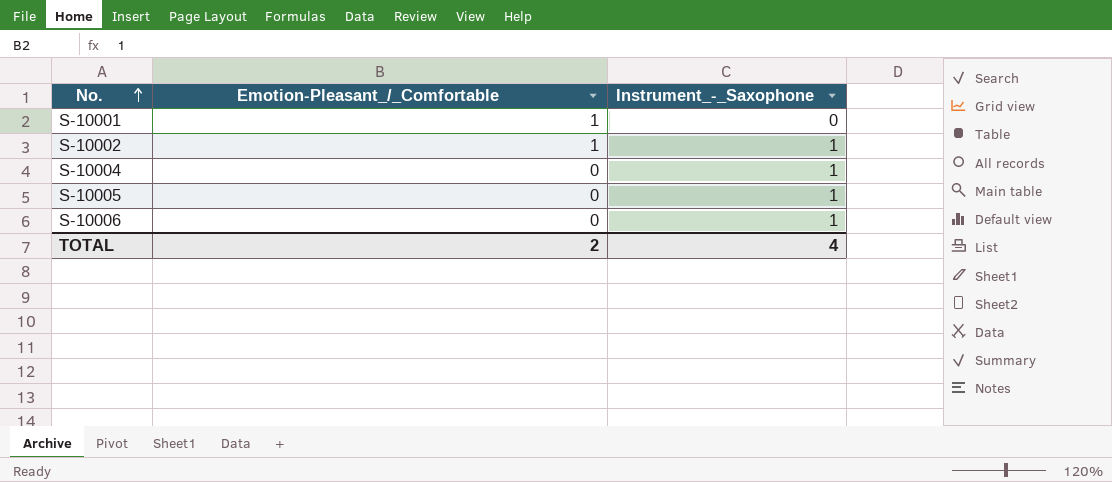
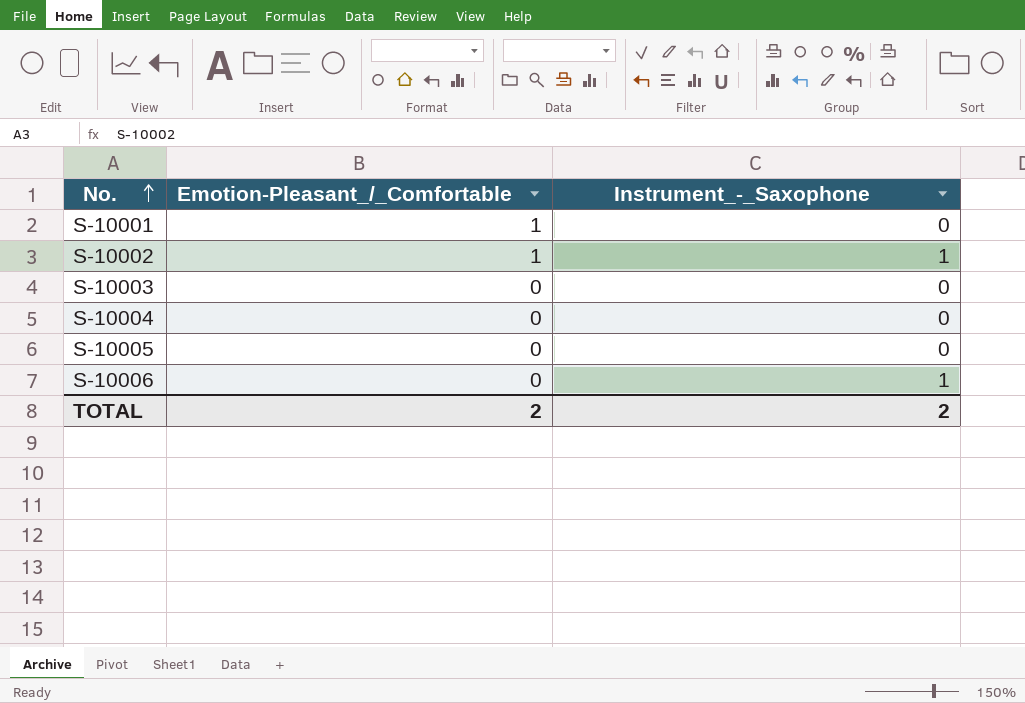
row S-10003: none -> 0 | 0
S-10004 | Instrument_-_Saxophone: 1 -> 0
S-10005 | Instrument_-_Saxophone: 1 -> 0
TOTAL | Instrument_-_Saxophone: 4 -> 2

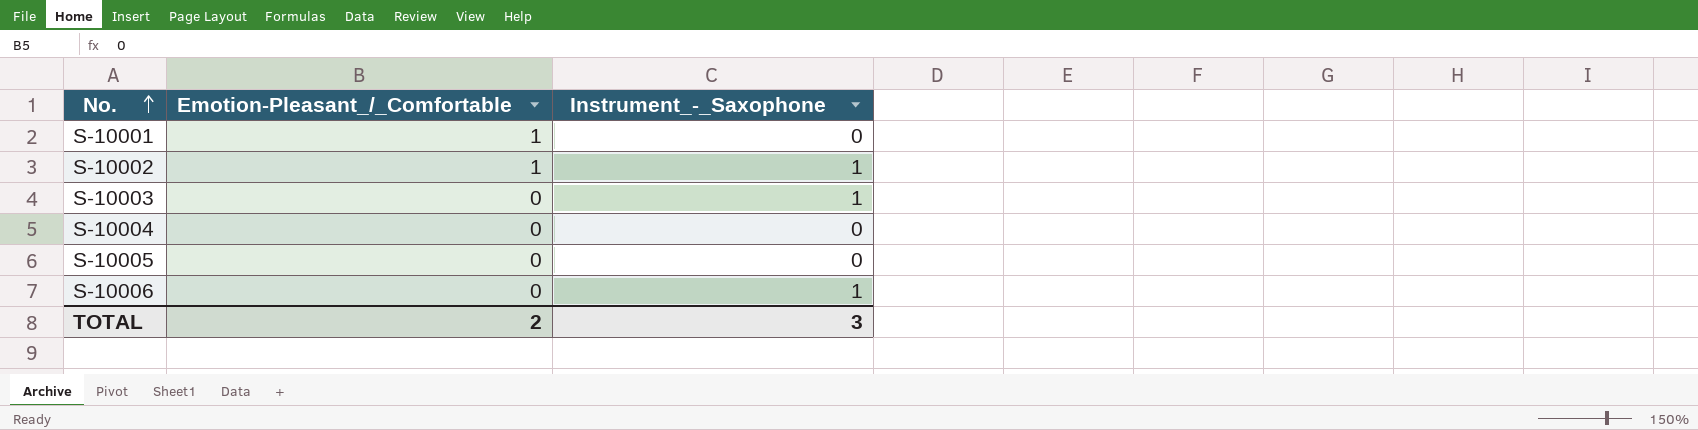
S-10003 | Instrument_-_Saxophone: 0 -> 1
TOTAL | Instrument_-_Saxophone: 2 -> 3

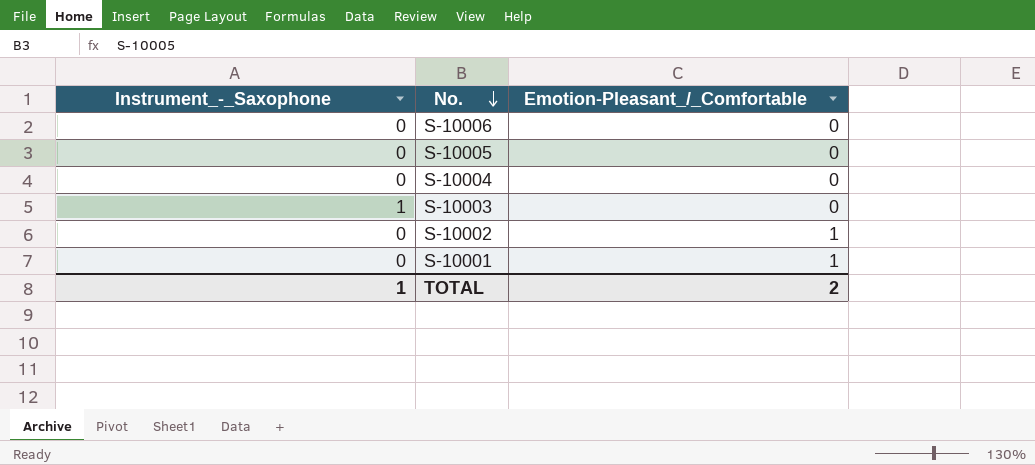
row order: No. ascending -> No. descending
column Instrument_-_Saxophone | position: 3 -> 1
S-10006 | Instrument_-_Saxophone: 1 -> 0
S-10002 | Instrument_-_Saxophone: 1 -> 0
TOTAL | Instrument_-_Saxophone: 3 -> 1

